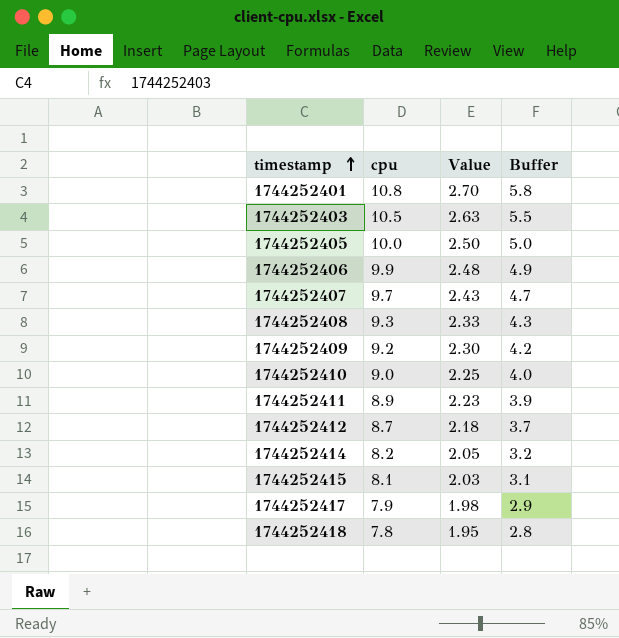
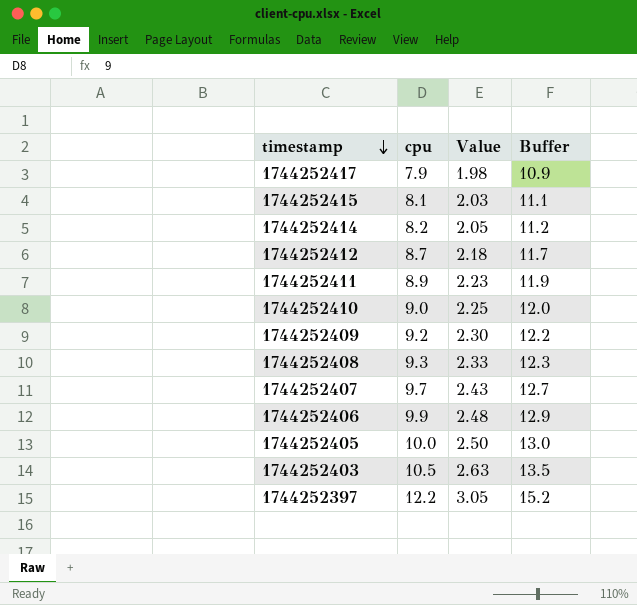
row order: timestamp ascending -> timestamp descending
column Buffer | formula: [cpu] - 5 -> [cpu] + 3
row 1744252401: 10.8 | 2.70 | 5.8 -> none
row 1744252418: 7.8 | 1.95 | 2.8 -> none
row 1744252397: none -> 12.2 | 3.05 | 15.2

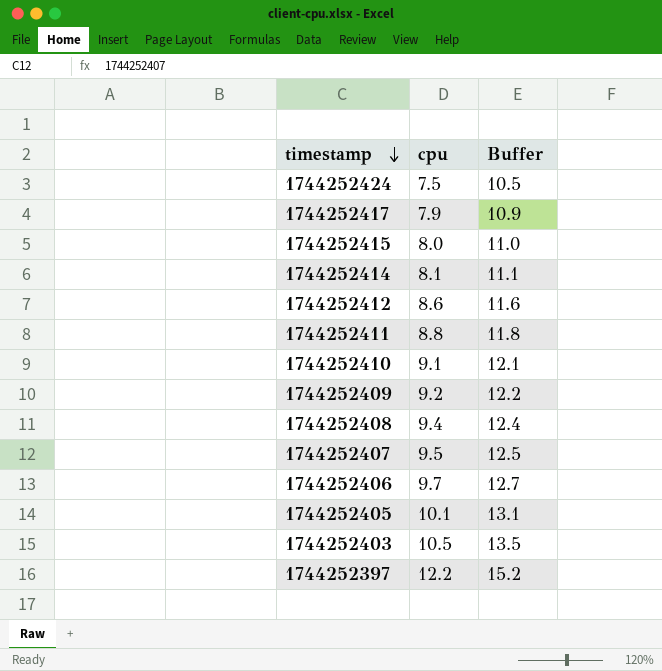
column Value | formula: [cpu] * 0.25 -> none
row 1744252424: none -> 7.5 | 10.5
1744252415 | cpu: 8.1 -> 8.0
1744252415 | Buffer: 11.1 -> 11.0
1744252414 | cpu: 8.2 -> 8.1
1744252414 | Buffer: 11.2 -> 11.1
1744252412 | cpu: 8.7 -> 8.6
1744252412 | Buffer: 11.7 -> 11.6
1744252411 | cpu: 8.9 -> 8.8
1744252411 | Buffer: 11.9 -> 11.8
1744252410 | cpu: 9.0 -> 9.1
1744252410 | Buffer: 12.0 -> 12.1
1744252408 | cpu: 9.3 -> 9.4
1744252408 | Buffer: 12.3 -> 12.4
1744252407 | cpu: 9.7 -> 9.5
1744252407 | Buffer: 12.7 -> 12.5
1744252406 | cpu: 9.9 -> 9.7
1744252406 | Buffer: 12.9 -> 12.7
1744252405 | cpu: 10.0 -> 10.1
1744252405 | Buffer: 13.0 -> 13.1

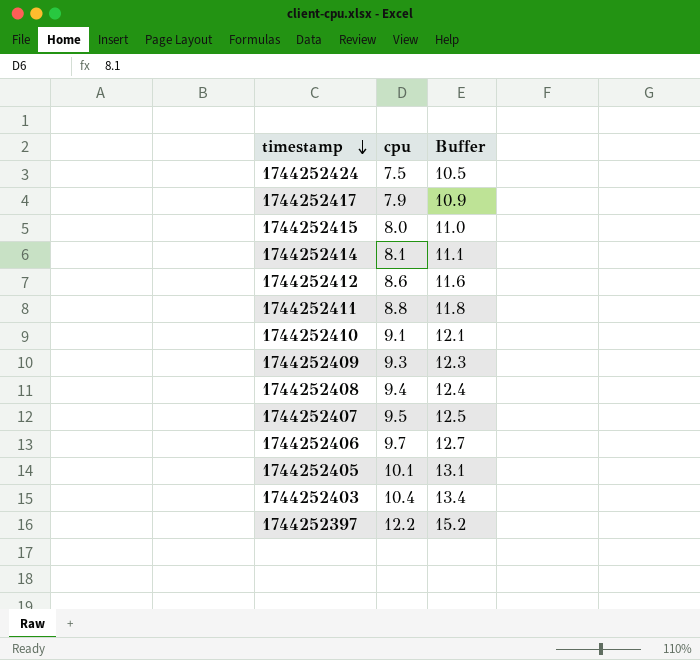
1744252409 | cpu: 9.2 -> 9.3
1744252409 | Buffer: 12.2 -> 12.3
1744252403 | cpu: 10.5 -> 10.4
1744252403 | Buffer: 13.5 -> 13.4

